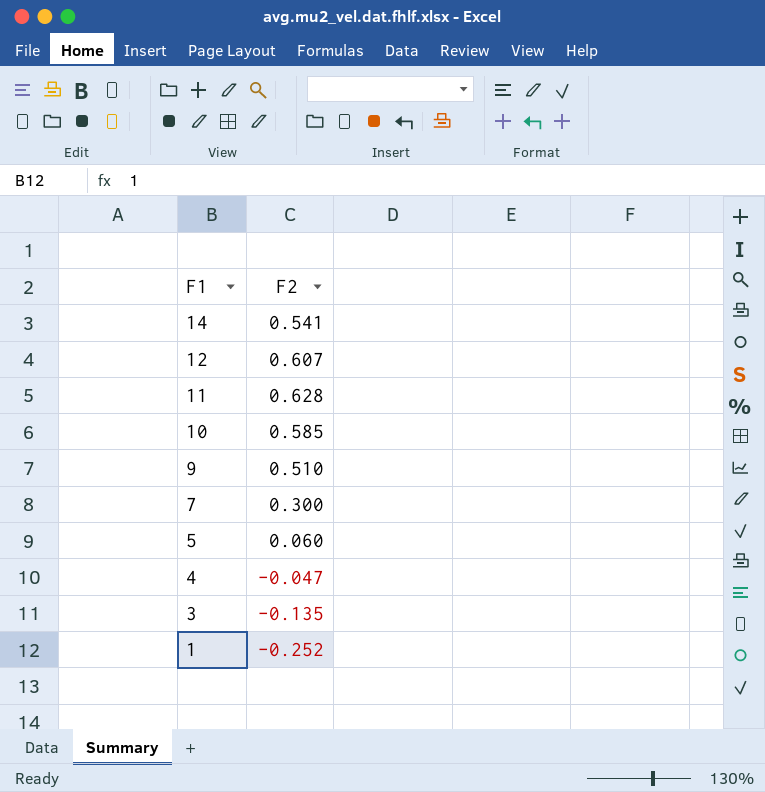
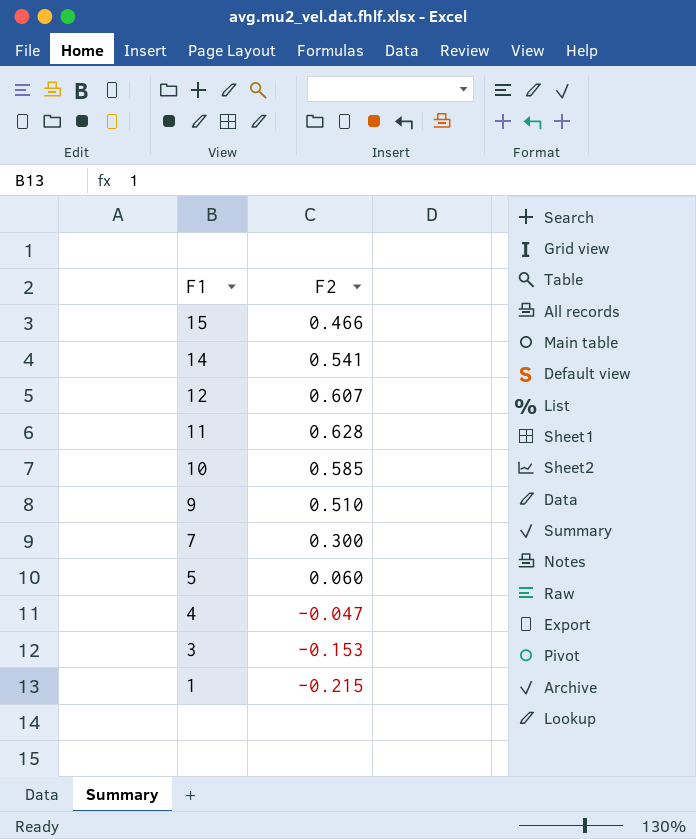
row 15: none -> 0.466
3 | F2: -0.135 -> -0.153
1 | F2: -0.252 -> -0.215

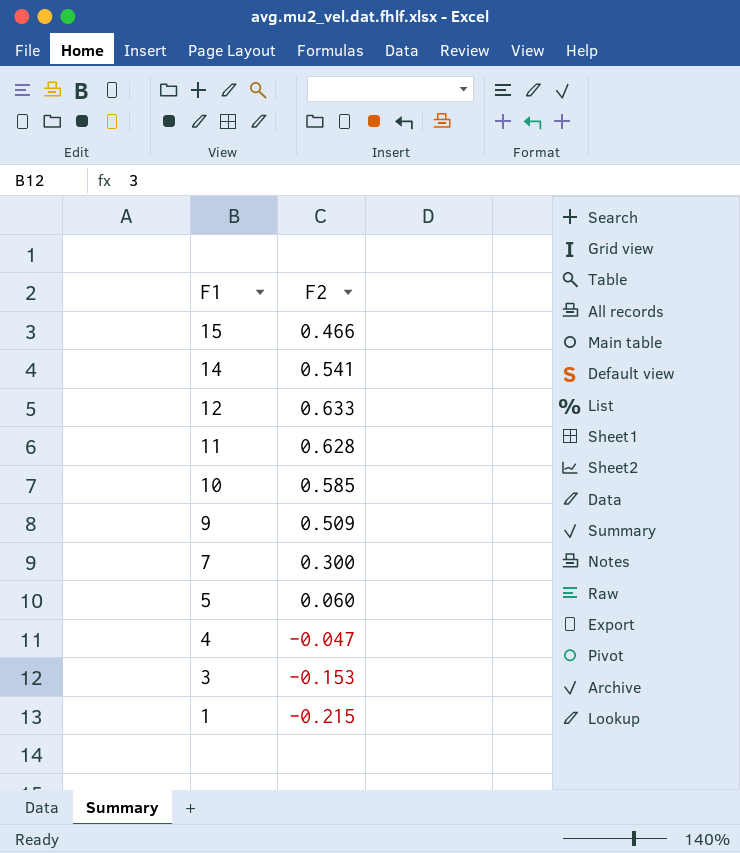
12 | F2: 0.607 -> 0.633
9 | F2: 0.510 -> 0.509

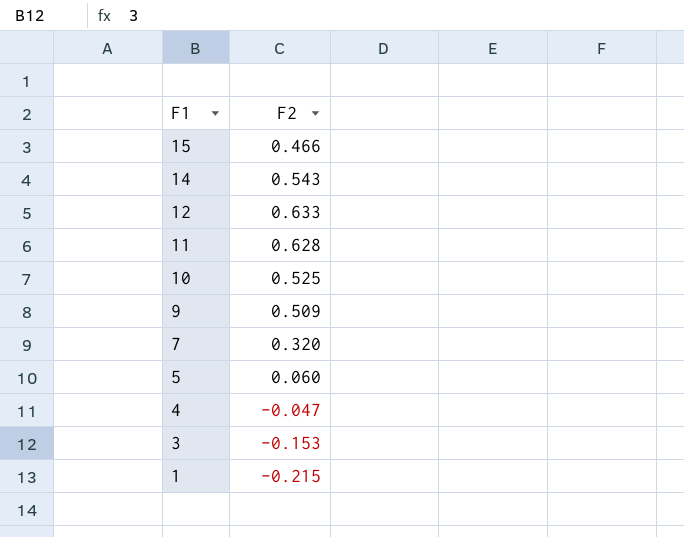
14 | F2: 0.541 -> 0.543
10 | F2: 0.585 -> 0.525
7 | F2: 0.300 -> 0.320

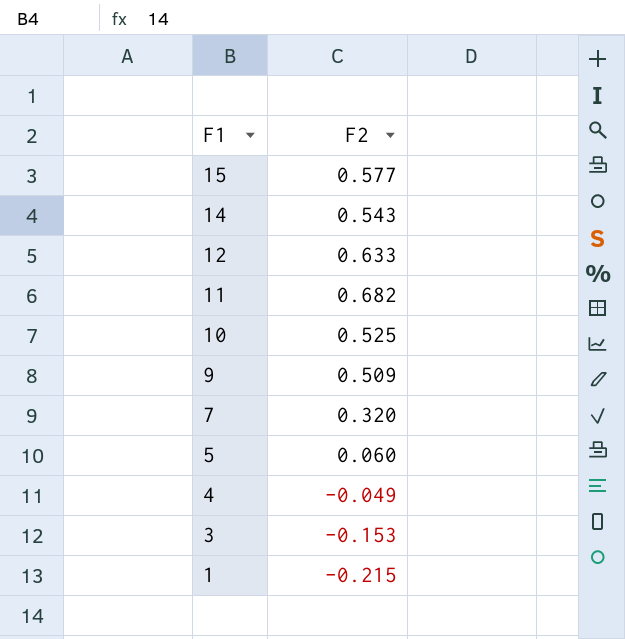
15 | F2: 0.466 -> 0.577
11 | F2: 0.628 -> 0.682
4 | F2: -0.047 -> -0.049

